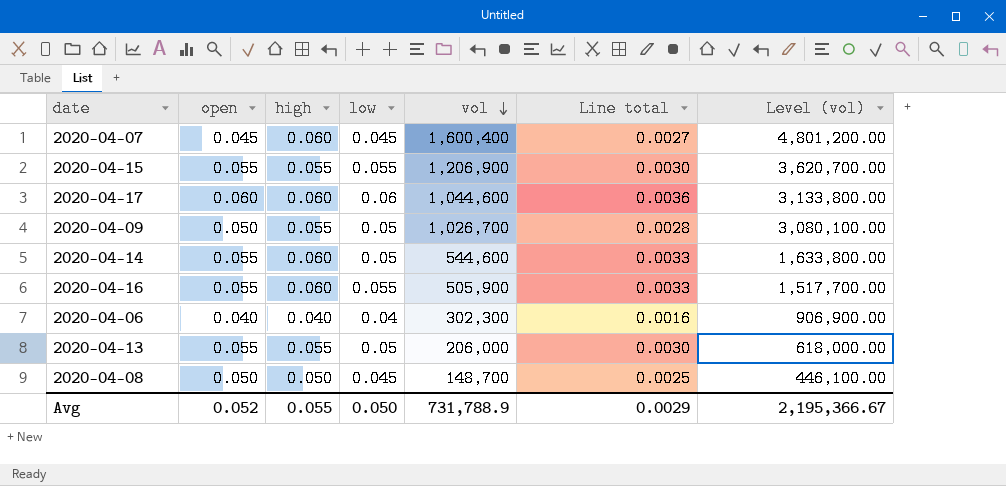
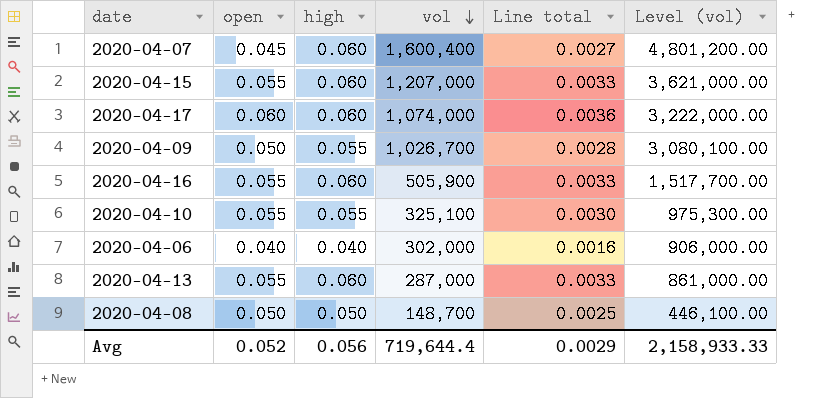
column low | position: 4 -> none
row 2020-04-14: 0.055 | 0.060 | 0.05 | 544,600 | 0.0033 | 1,633,800.00 -> none
2020-04-15 | high: 0.055 -> 0.060
2020-04-15 | vol: 1,206,900 -> 1,207,000
2020-04-15 | Line total: 0.0030 -> 0.0033
2020-04-15 | Level (vol): 3,620,700.00 -> 3,621,000.00
2020-04-17 | vol: 1,044,600 -> 1,074,000
2020-04-17 | Level (vol): 3,133,800.00 -> 3,222,000.00
row 2020-04-10: none -> 0.055 | 0.055 | 325,100 | 0.0030 | 975,300.00
2020-04-06 | vol: 302,300 -> 302,000
2020-04-06 | Level (vol): 906,900.00 -> 906,000.00
2020-04-13 | high: 0.055 -> 0.060
2020-04-13 | vol: 206,000 -> 287,000
2020-04-13 | Line total: 0.0030 -> 0.0033
2020-04-13 | Level (vol): 618,000.00 -> 861,000.00
Avg | high: 0.055 -> 0.056
Avg | vol: 731,788.9 -> 719,644.4
Avg | Level (vol): 2,195,366.67 -> 2,158,933.33

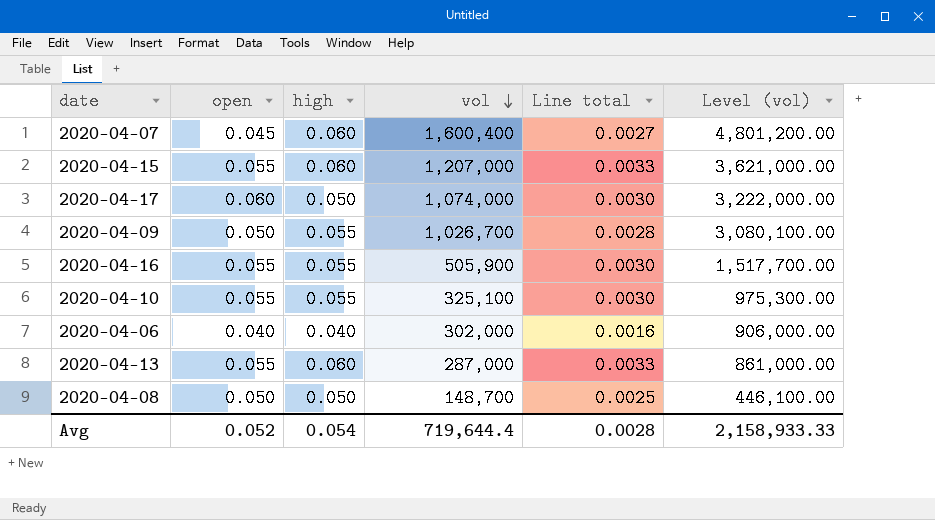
2020-04-17 | high: 0.060 -> 0.050
2020-04-17 | Line total: 0.0036 -> 0.0030
2020-04-16 | high: 0.060 -> 0.055
2020-04-16 | Line total: 0.0033 -> 0.0030
Avg | high: 0.056 -> 0.054
Avg | Line total: 0.0029 -> 0.0028

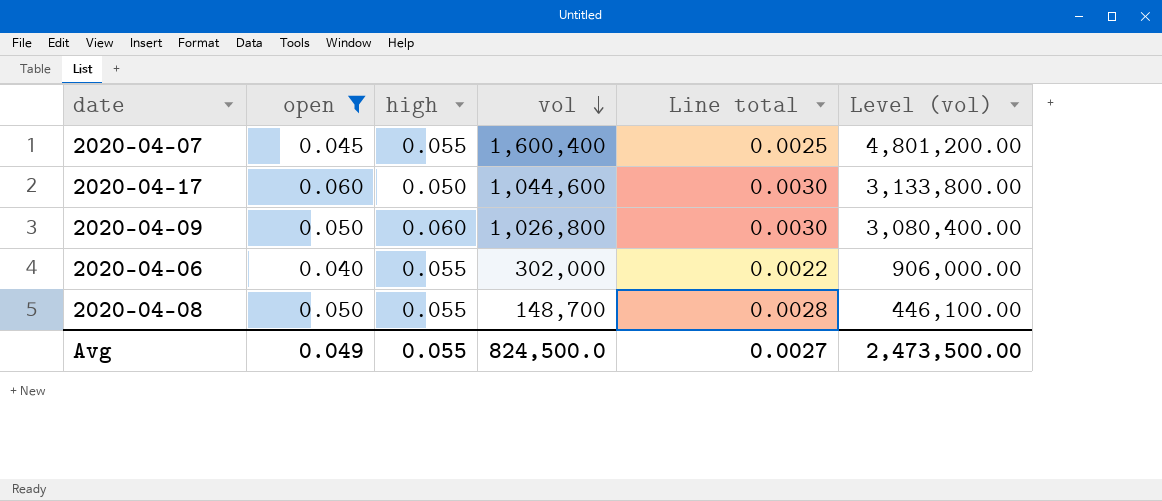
filter: none -> open != 0.055
2020-04-07 | high: 0.060 -> 0.055
2020-04-07 | Line total: 0.0027 -> 0.0025
2020-04-17 | vol: 1,074,000 -> 1,044,600
2020-04-17 | Level (vol): 3,222,000.00 -> 3,133,800.00
2020-04-09 | high: 0.055 -> 0.060
2020-04-09 | vol: 1,026,700 -> 1,026,800
2020-04-09 | Line total: 0.0028 -> 0.0030
2020-04-09 | Level (vol): 3,080,100.00 -> 3,080,400.00
2020-04-06 | high: 0.040 -> 0.055
2020-04-06 | Line total: 0.0016 -> 0.0022
2020-04-08 | high: 0.050 -> 0.055
2020-04-08 | Line total: 0.0025 -> 0.0028
Avg | open: 0.052 -> 0.049
Avg | high: 0.054 -> 0.055
Avg | vol: 719,644.4 -> 824,500.0
Avg | Line total: 0.0028 -> 0.0027
Avg | Level (vol): 2,158,933.33 -> 2,473,500.00

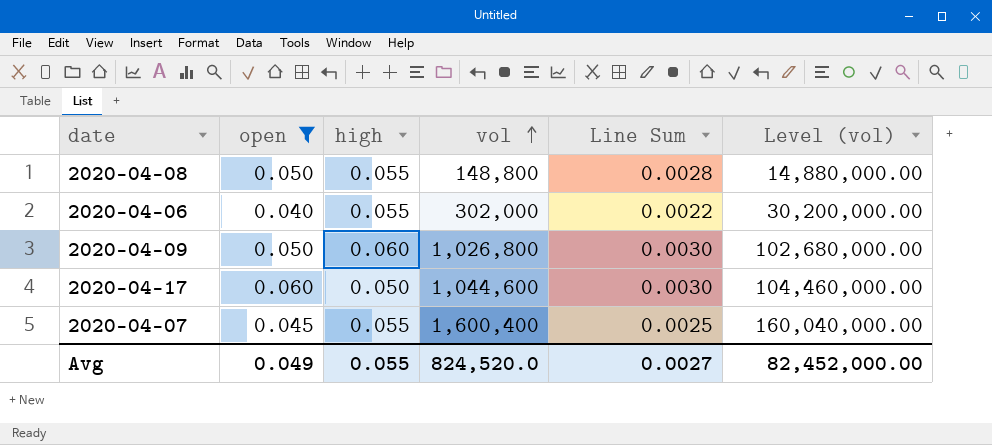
row order: vol descending -> vol ascending
column name: Line total -> Line Sum
column Level (vol) | formula: [vol] * 3 -> [vol] * 100
2020-04-08 | vol: 148,700 -> 148,800
Avg | vol: 824,500.0 -> 824,520.0
Avg | Level (vol): 2,473,500.00 -> 82,452,000.00

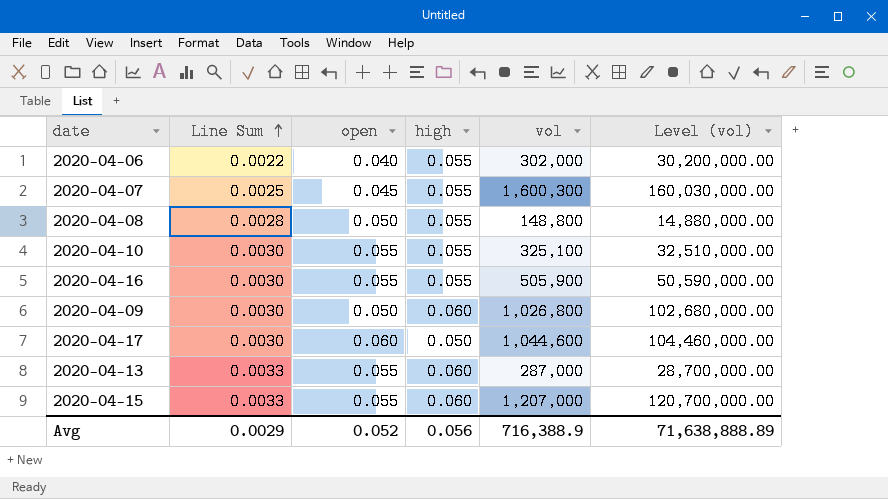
filter: open != 0.055 -> none
row order: vol ascending -> Line Sum ascending
column Line Sum | position: 5 -> 2
2020-04-07 | vol: 1,600,400 -> 1,600,300
2020-04-07 | Level (vol): 160,040,000.00 -> 160,030,000.00
Avg | Line Sum: 0.0027 -> 0.0029
Avg | open: 0.049 -> 0.052
Avg | high: 0.055 -> 0.056
Avg | vol: 824,520.0 -> 716,388.9
Avg | Level (vol): 82,452,000.00 -> 71,638,888.89

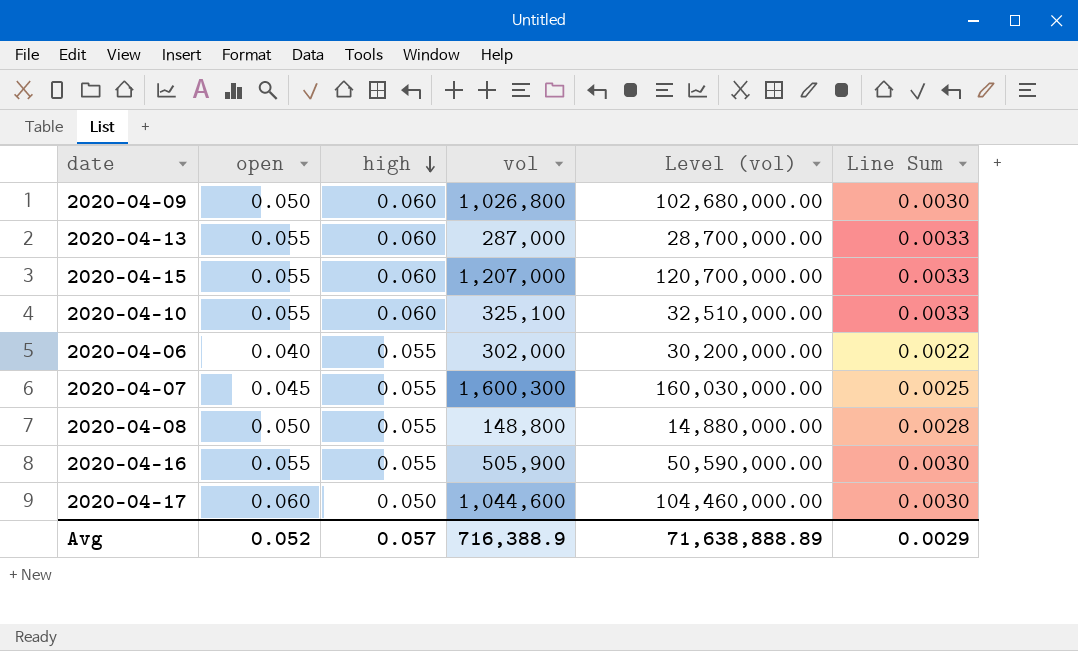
row order: Line Sum ascending -> high descending
column Line Sum | position: 2 -> 6
2020-04-10 | high: 0.055 -> 0.060
2020-04-10 | Line Sum: 0.0030 -> 0.0033
Avg | high: 0.056 -> 0.057

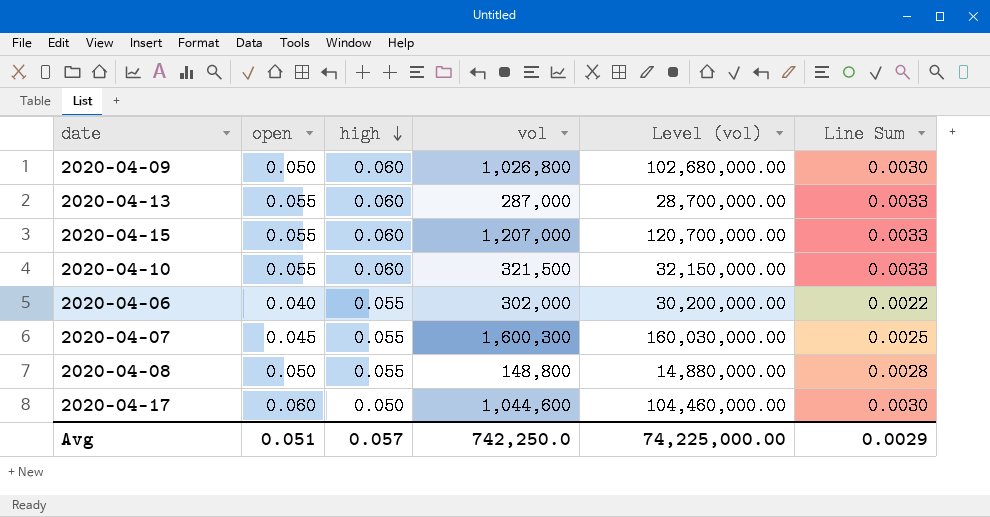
row 2020-04-16: 0.055 | 0.055 | 505,900 | 50,590,000.00 | 0.0030 -> none
2020-04-10 | vol: 325,100 -> 321,500
2020-04-10 | Level (vol): 32,510,000.00 -> 32,150,000.00
Avg | open: 0.052 -> 0.051
Avg | vol: 716,388.9 -> 742,250.0
Avg | Level (vol): 71,638,888.89 -> 74,225,000.00

